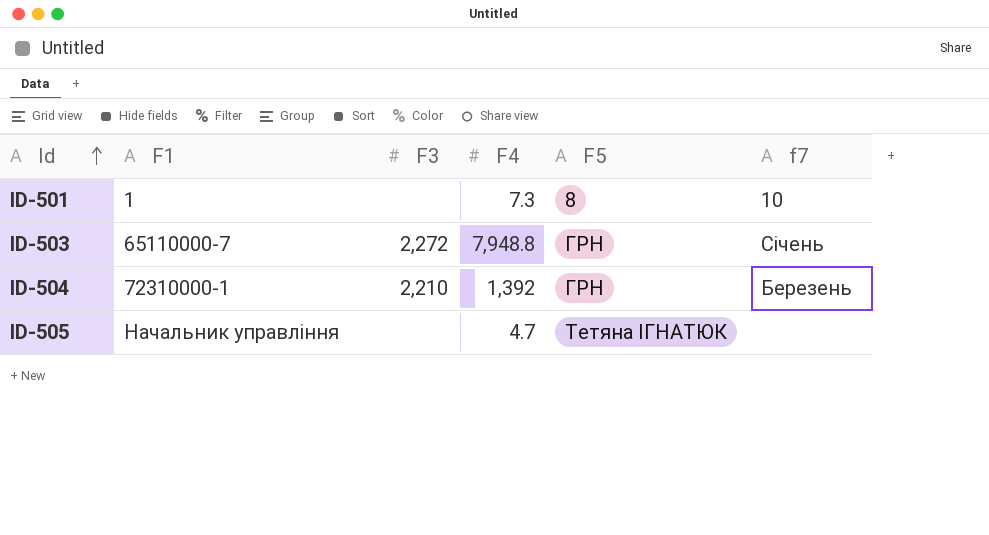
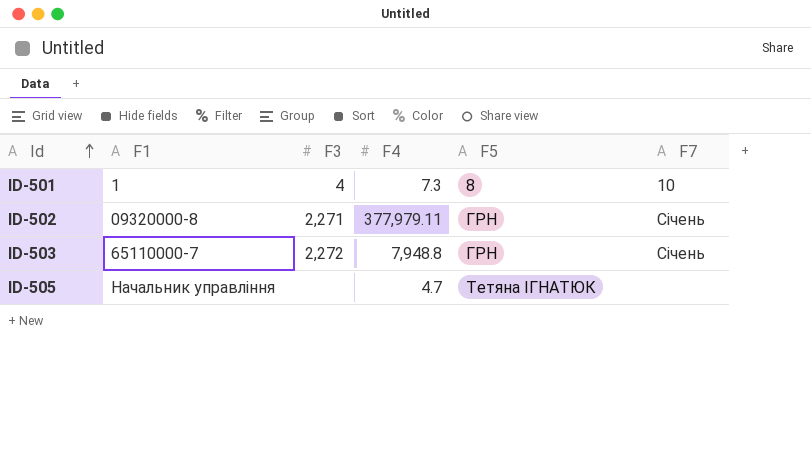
column name: f7 -> F7
row ID-504: 72310000-1 | 2,210 | 1,392 | ГРН | Березень -> none
ID-501 | F3: none -> 4
row ID-502: none -> 09320000-8 | 2,271 | 377,979.11 | ГРН | Січень

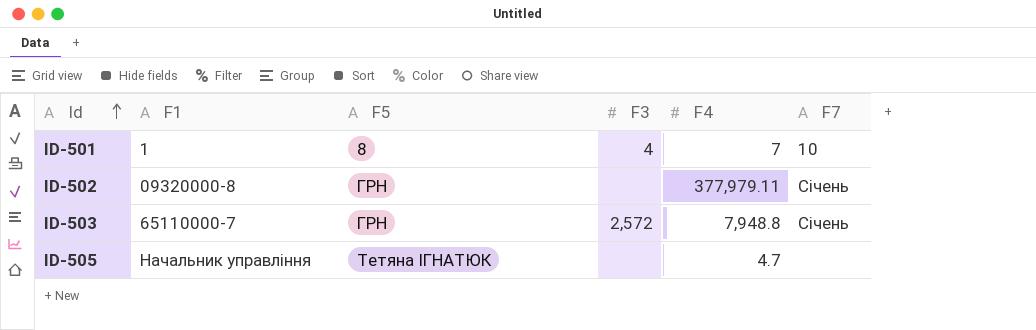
column F5 | position: 5 -> 3
ID-501 | F4: 7.3 -> 7
ID-502 | F3: 2,271 -> none
ID-503 | F3: 2,272 -> 2,572

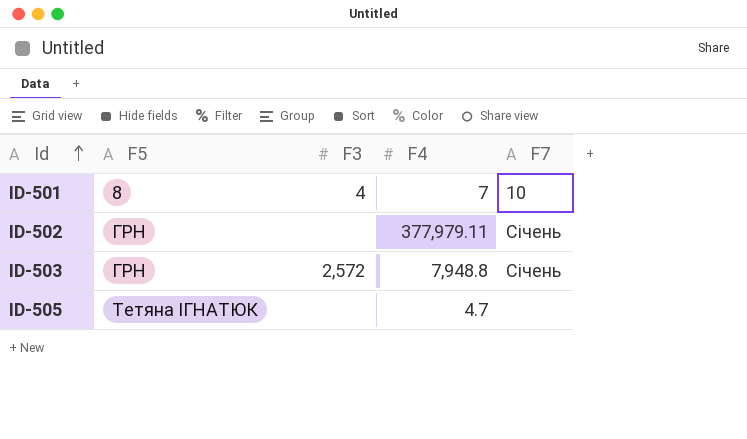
column F1 | position: 2 -> none

